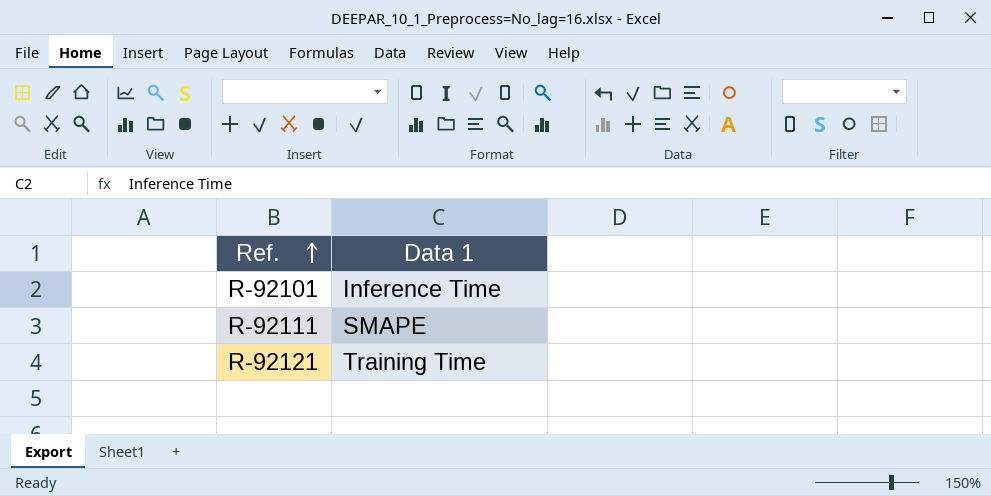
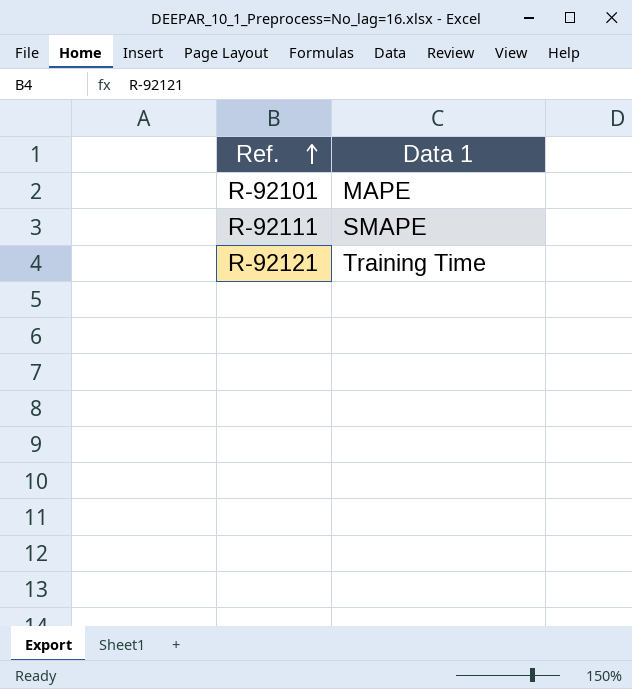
R-92101 | Data 1: Inference Time -> MAPE

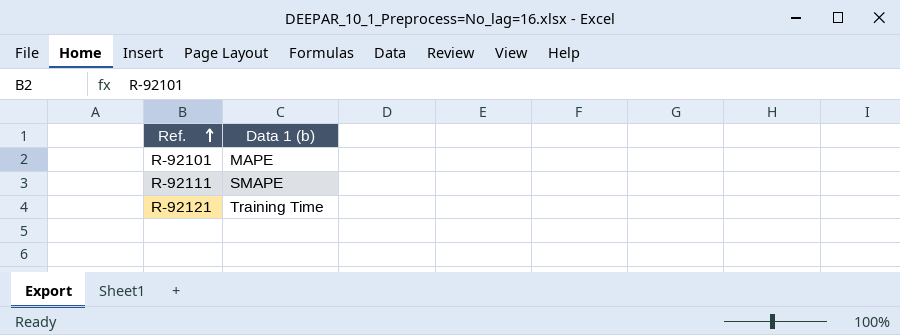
column name: Data 1 -> Data 1 (b)

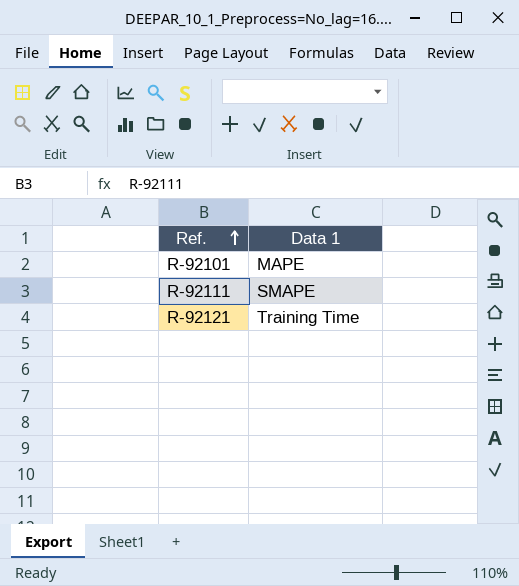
column name: Data 1 (b) -> Data 1

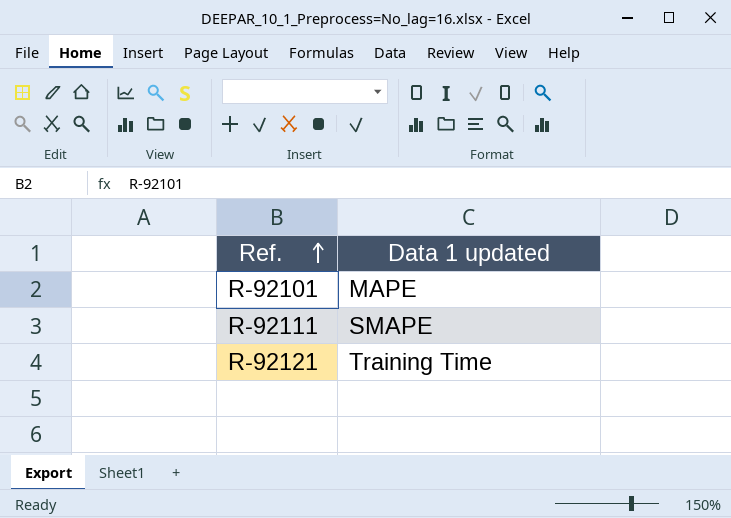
column name: Data 1 -> Data 1 updated

